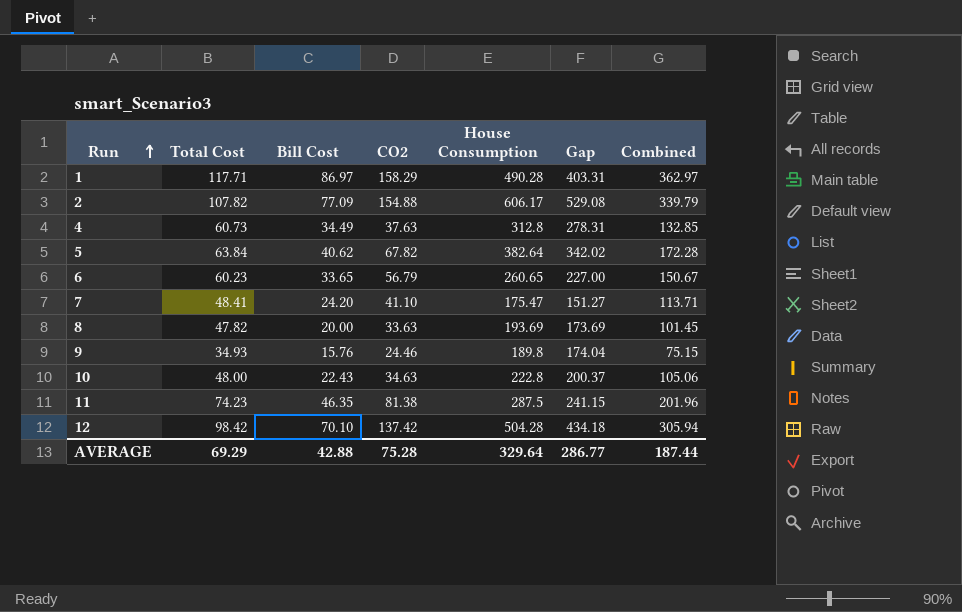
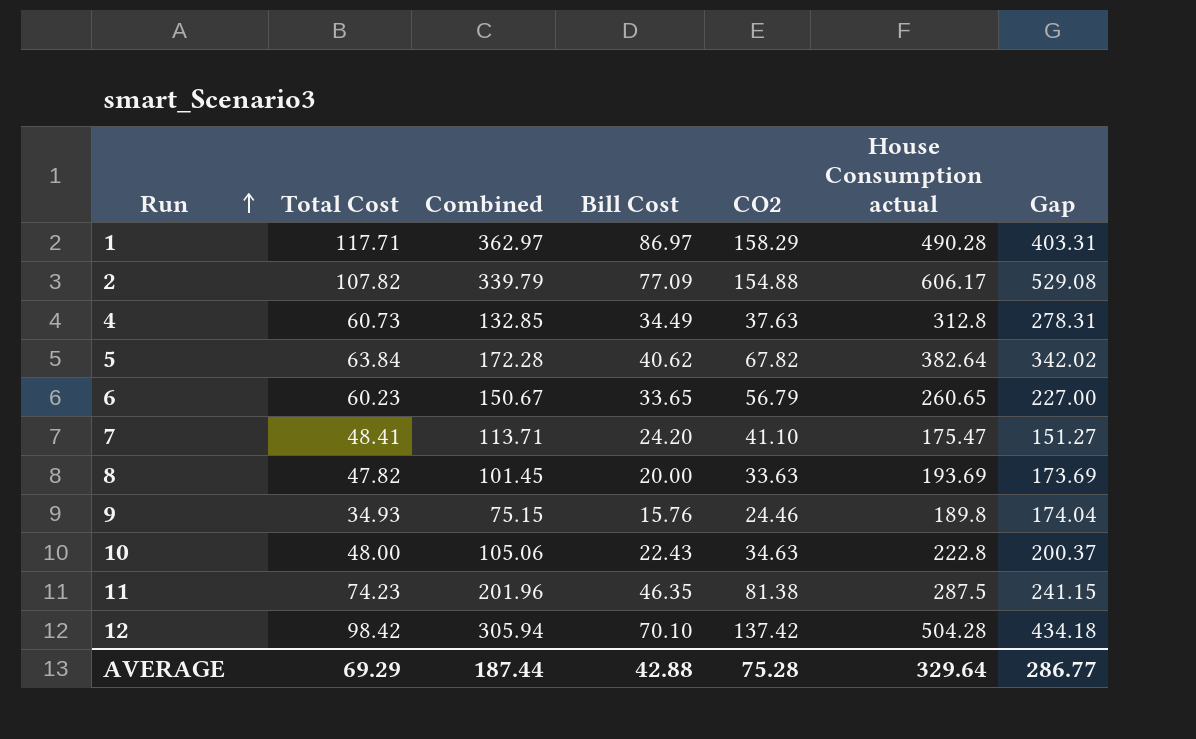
column Combined | position: 7 -> 3
column name: House Consumption -> House Consumption actual

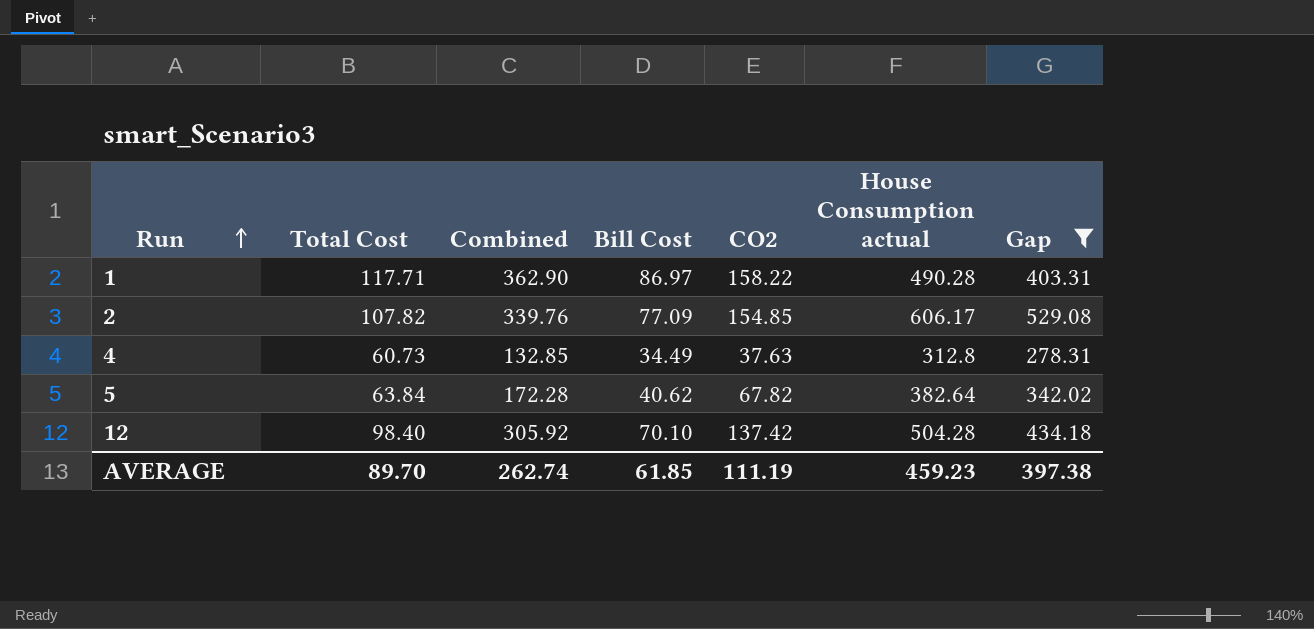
filter: none -> Gap >= 278.31
1 | Combined: 362.97 -> 362.90
1 | CO2: 158.29 -> 158.22
2 | Combined: 339.79 -> 339.76
2 | CO2: 154.88 -> 154.85
12 | Total Cost: 98.42 -> 98.40
12 | Combined: 305.94 -> 305.92
AVERAGE | Total Cost: 69.29 -> 89.70
AVERAGE | Combined: 187.44 -> 262.74
AVERAGE | Bill Cost: 42.88 -> 61.85
AVERAGE | CO2: 75.28 -> 111.19
AVERAGE | House Consumption actual: 329.64 -> 459.23
AVERAGE | Gap: 286.77 -> 397.38

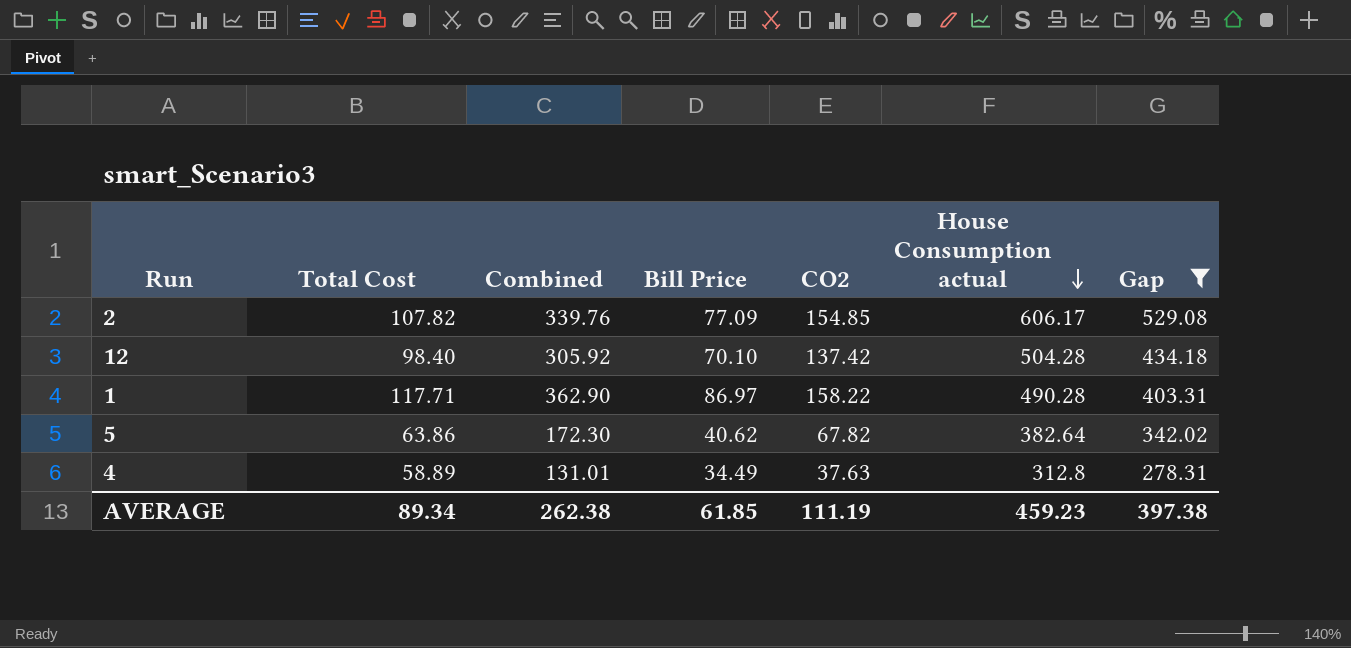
row order: Run ascending -> House Consumption actual descending
column name: Bill Cost -> Bill Price
5 | Total Cost: 63.84 -> 63.86
5 | Combined: 172.28 -> 172.30
4 | Total Cost: 60.73 -> 58.89
4 | Combined: 132.85 -> 131.01
AVERAGE | Total Cost: 89.70 -> 89.34
AVERAGE | Combined: 262.74 -> 262.38

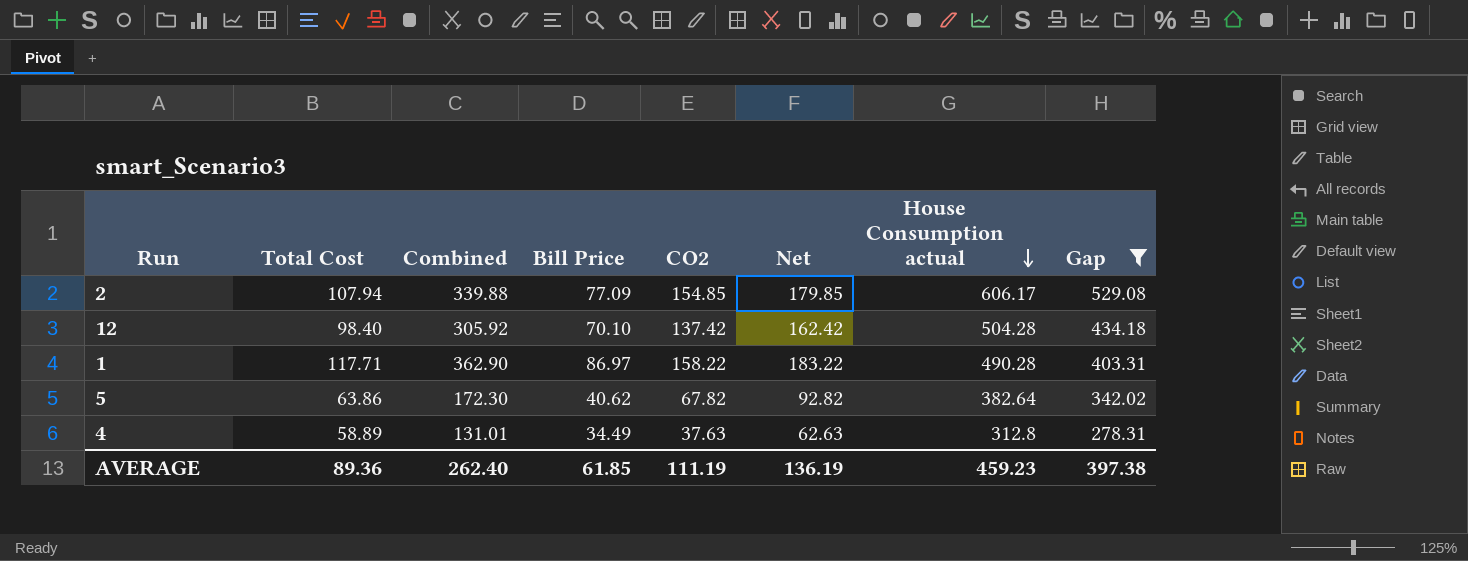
column Net | formula: none -> [CO2] + 25
2 | Total Cost: 107.82 -> 107.94
2 | Combined: 339.76 -> 339.88
AVERAGE | Total Cost: 89.34 -> 89.36
AVERAGE | Combined: 262.38 -> 262.40

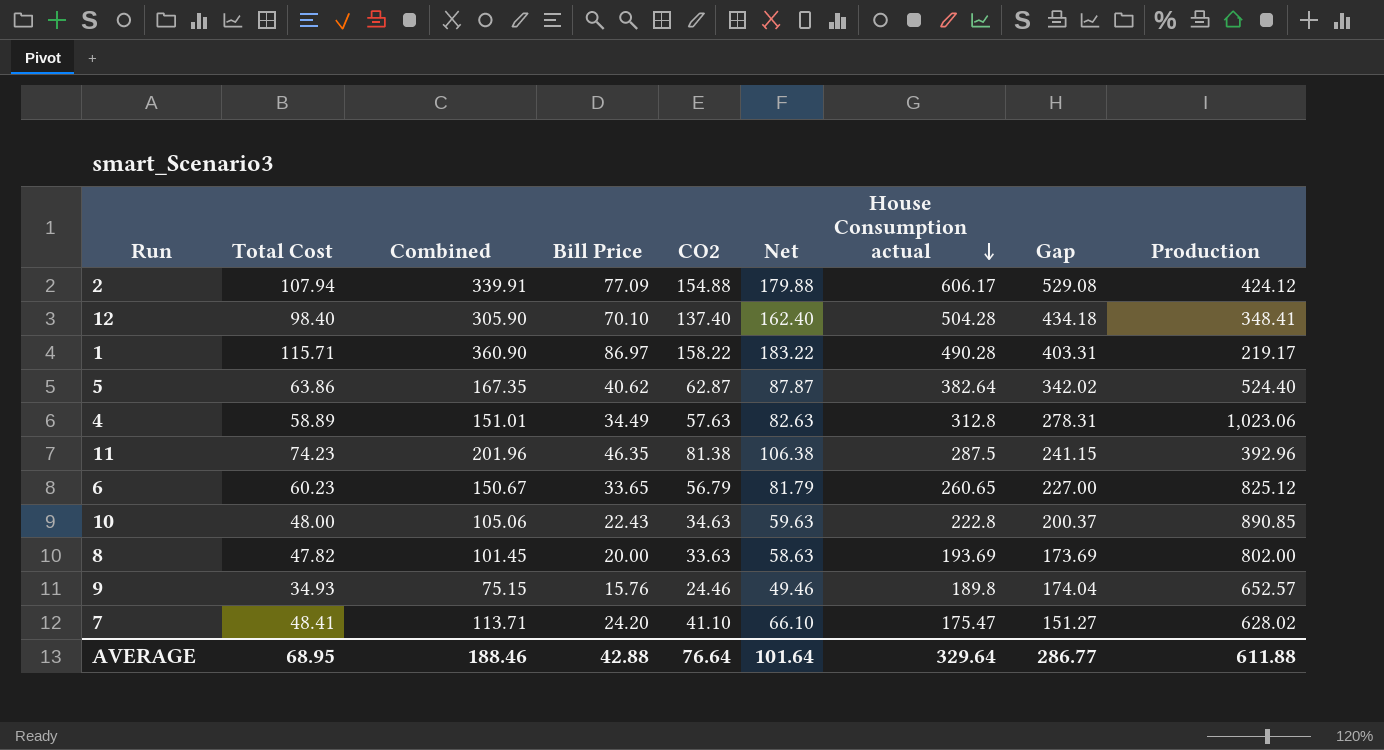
filter: Gap >= 278.31 -> none
column Production | position: none -> 9
2 | Combined: 339.88 -> 339.91
2 | CO2: 154.85 -> 154.88
2 | Net: 179.85 -> 179.88
12 | Combined: 305.92 -> 305.90
12 | CO2: 137.42 -> 137.40
12 | Net: 162.42 -> 162.40
1 | Total Cost: 117.71 -> 115.71
1 | Combined: 362.90 -> 360.90
5 | Combined: 172.30 -> 167.35
5 | CO2: 67.82 -> 62.87
5 | Net: 92.82 -> 87.87
4 | Combined: 131.01 -> 151.01
4 | CO2: 37.63 -> 57.63
4 | Net: 62.63 -> 82.63
AVERAGE | Total Cost: 89.36 -> 68.95
AVERAGE | Combined: 262.40 -> 188.46
AVERAGE | Bill Price: 61.85 -> 42.88
AVERAGE | CO2: 111.19 -> 76.64
AVERAGE | Net: 136.19 -> 101.64
AVERAGE | House Consumption actual: 459.23 -> 329.64
AVERAGE | Gap: 397.38 -> 286.77

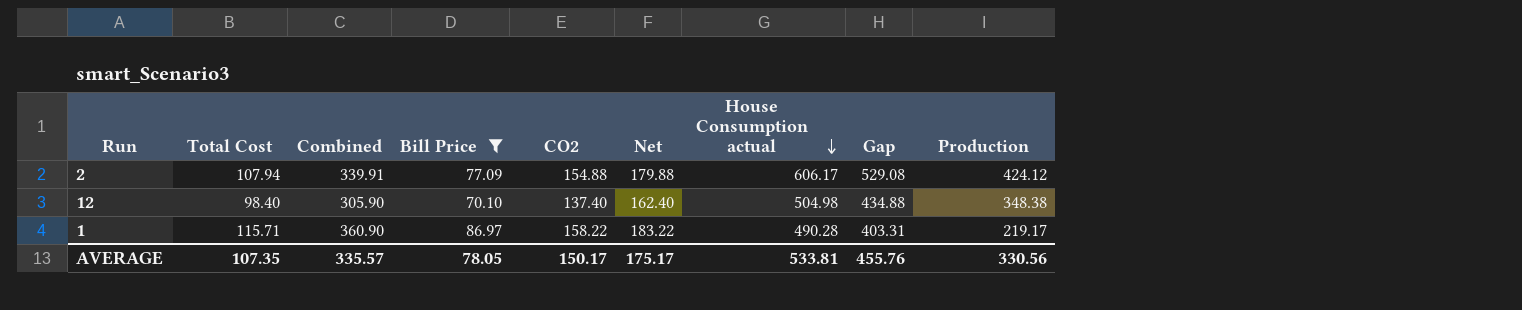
filter: none -> Bill Price >= 70.10
12 | House Consumption actual: 504.28 -> 504.98
12 | Gap: 434.18 -> 434.88
12 | Production: 348.41 -> 348.38
AVERAGE | Total Cost: 68.95 -> 107.35
AVERAGE | Combined: 188.46 -> 335.57
AVERAGE | Bill Price: 42.88 -> 78.05
AVERAGE | CO2: 76.64 -> 150.17
AVERAGE | Net: 101.64 -> 175.17
AVERAGE | House Consumption actual: 329.64 -> 533.81
AVERAGE | Gap: 286.77 -> 455.76
AVERAGE | Production: 611.88 -> 330.56

